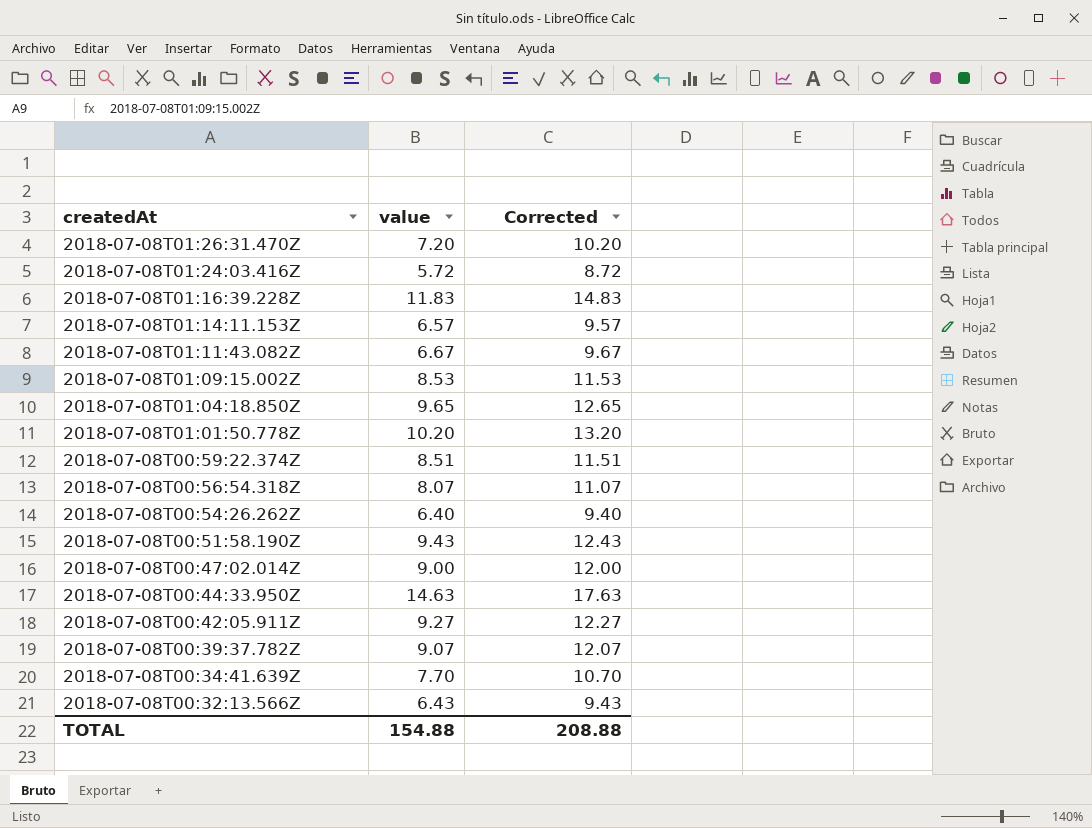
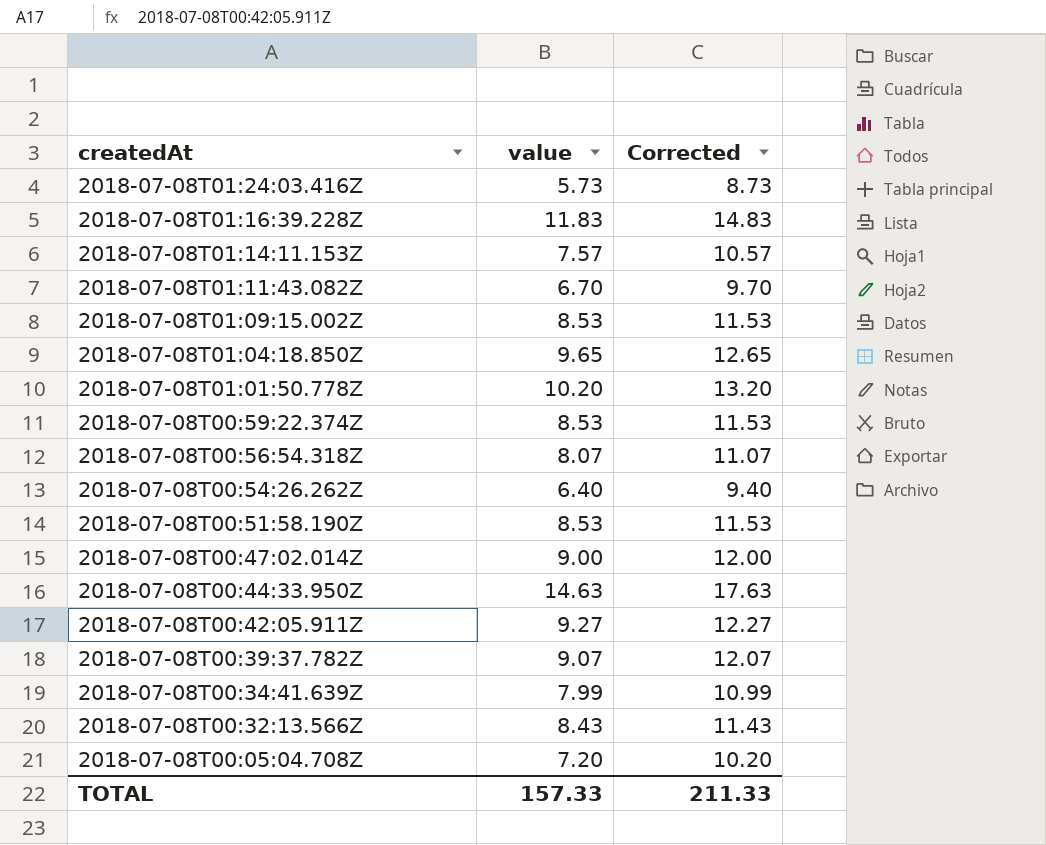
row 2018-07-08T01:26:31.470Z: 7.20 | 10.20 -> none
2018-07-08T01:24:03.416Z | value: 5.72 -> 5.73
2018-07-08T01:24:03.416Z | Corrected: 8.72 -> 8.73
2018-07-08T01:14:11.153Z | value: 6.57 -> 7.57
2018-07-08T01:14:11.153Z | Corrected: 9.57 -> 10.57
2018-07-08T01:11:43.082Z | value: 6.67 -> 6.70
2018-07-08T01:11:43.082Z | Corrected: 9.67 -> 9.70
2018-07-08T00:59:22.374Z | value: 8.51 -> 8.53
2018-07-08T00:59:22.374Z | Corrected: 11.51 -> 11.53
2018-07-08T00:51:58.190Z | value: 9.43 -> 8.53
2018-07-08T00:51:58.190Z | Corrected: 12.43 -> 11.53
2018-07-08T00:34:41.639Z | value: 7.70 -> 7.99
2018-07-08T00:34:41.639Z | Corrected: 10.70 -> 10.99
2018-07-08T00:32:13.566Z | value: 6.43 -> 8.43
2018-07-08T00:32:13.566Z | Corrected: 9.43 -> 11.43
row 2018-07-08T00:05:04.708Z: none -> 7.20 | 10.20
TOTAL | value: 154.88 -> 157.33
TOTAL | Corrected: 208.88 -> 211.33

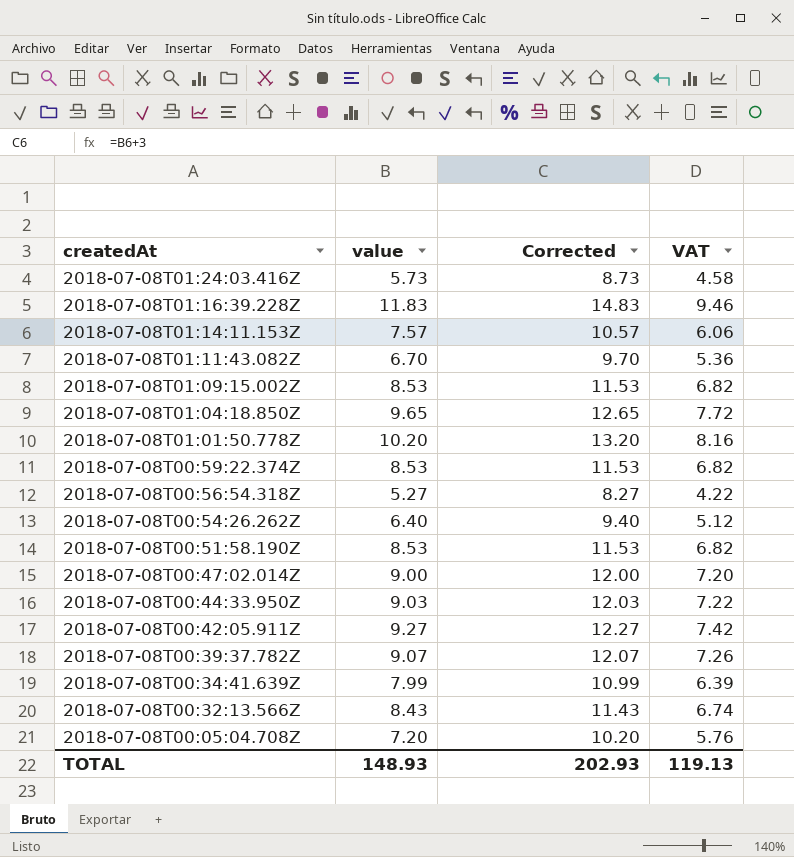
column VAT | formula: none -> [value] * 0.8
2018-07-08T00:56:54.318Z | value: 8.07 -> 5.27
2018-07-08T00:56:54.318Z | Corrected: 11.07 -> 8.27
2018-07-08T00:44:33.950Z | value: 14.63 -> 9.03
2018-07-08T00:44:33.950Z | Corrected: 17.63 -> 12.03
TOTAL | value: 157.33 -> 148.93
TOTAL | Corrected: 211.33 -> 202.93

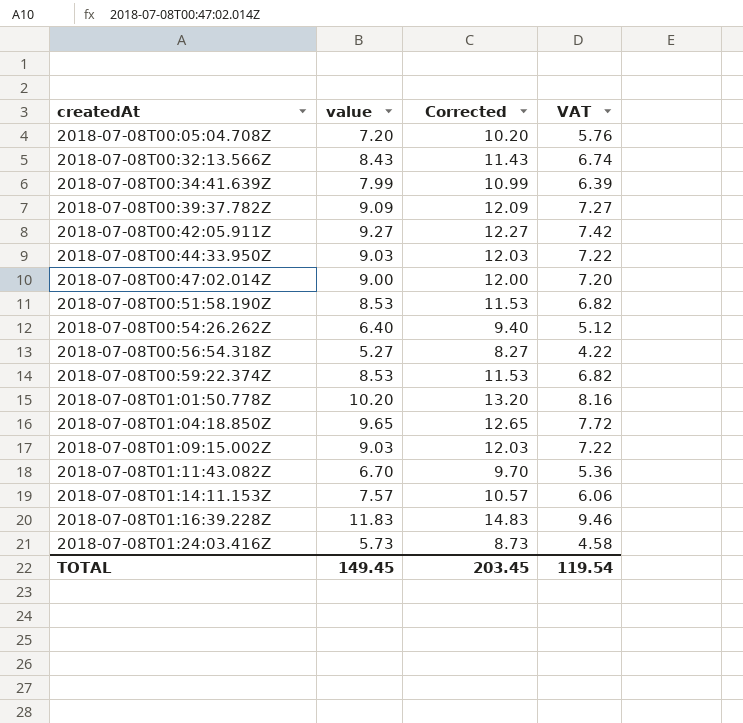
row order: createdAt descending -> createdAt ascending
2018-07-08T00:39:37.782Z | value: 9.07 -> 9.09
2018-07-08T00:39:37.782Z | Corrected: 12.07 -> 12.09
2018-07-08T00:39:37.782Z | VAT: 7.26 -> 7.27
2018-07-08T01:09:15.002Z | value: 8.53 -> 9.03
2018-07-08T01:09:15.002Z | Corrected: 11.53 -> 12.03
2018-07-08T01:09:15.002Z | VAT: 6.82 -> 7.22
TOTAL | value: 148.93 -> 149.45
TOTAL | Corrected: 202.93 -> 203.45
TOTAL | VAT: 119.13 -> 119.54

